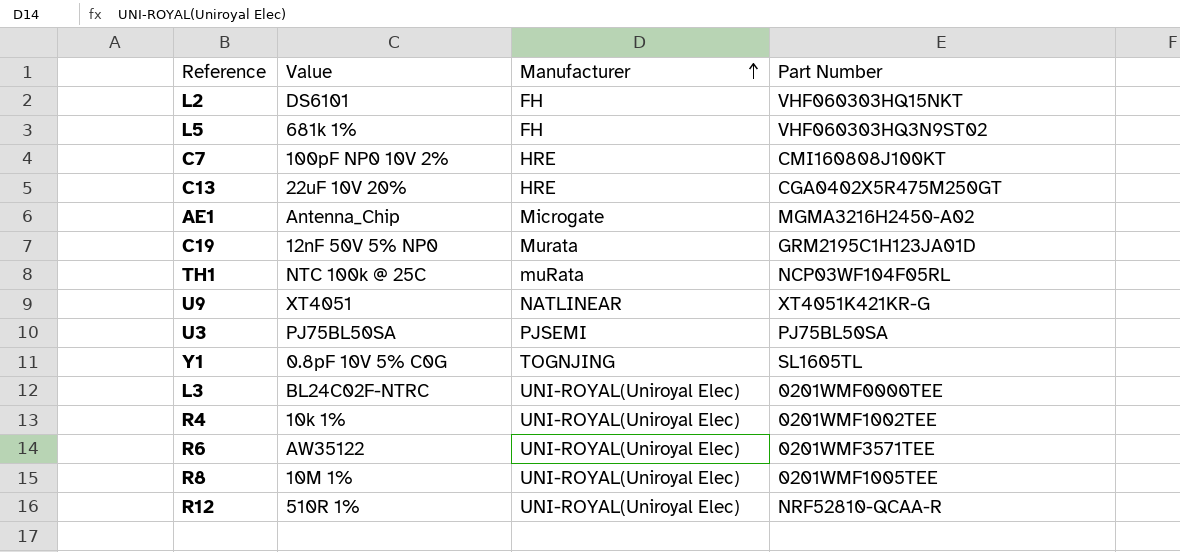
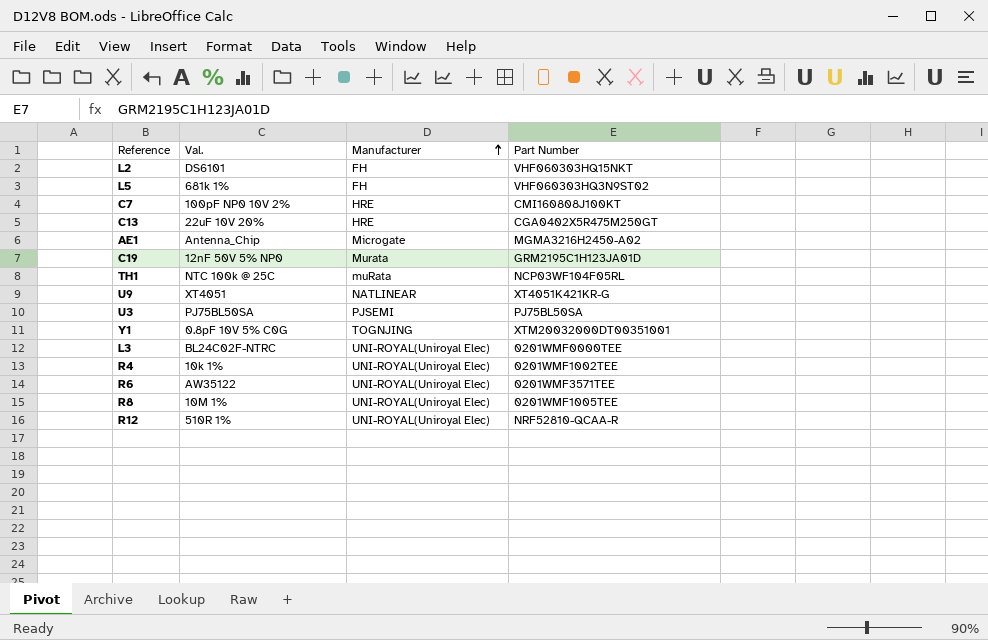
column name: Value -> Val.
Y1 | Part Number: SL1605TL -> XTM20032000DT00351001

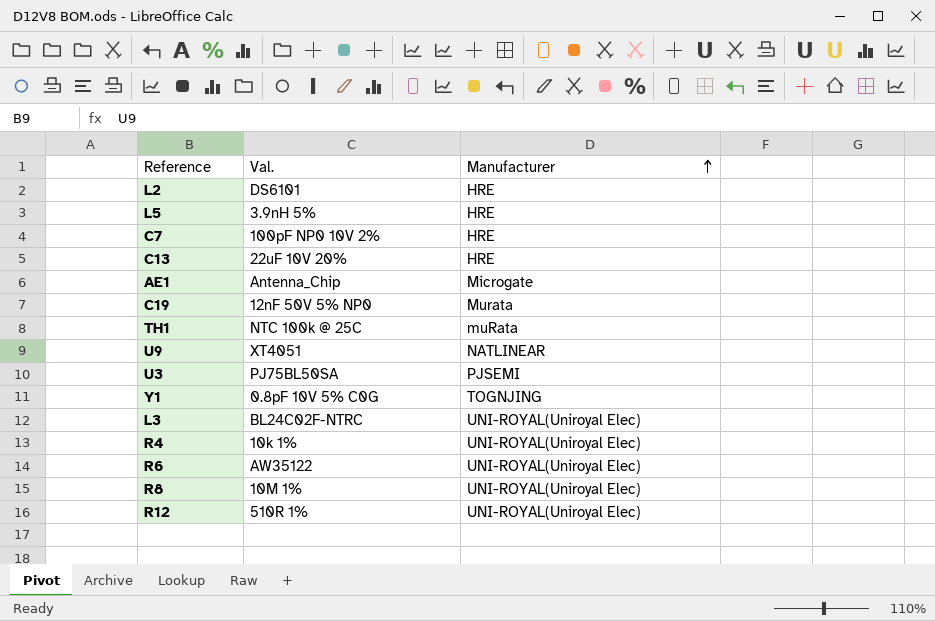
column Part Number | position: 4 -> none
L2 | Manufacturer: FH -> HRE
L5 | Val.: 681k 1% -> 3.9nH 5%
L5 | Manufacturer: FH -> HRE

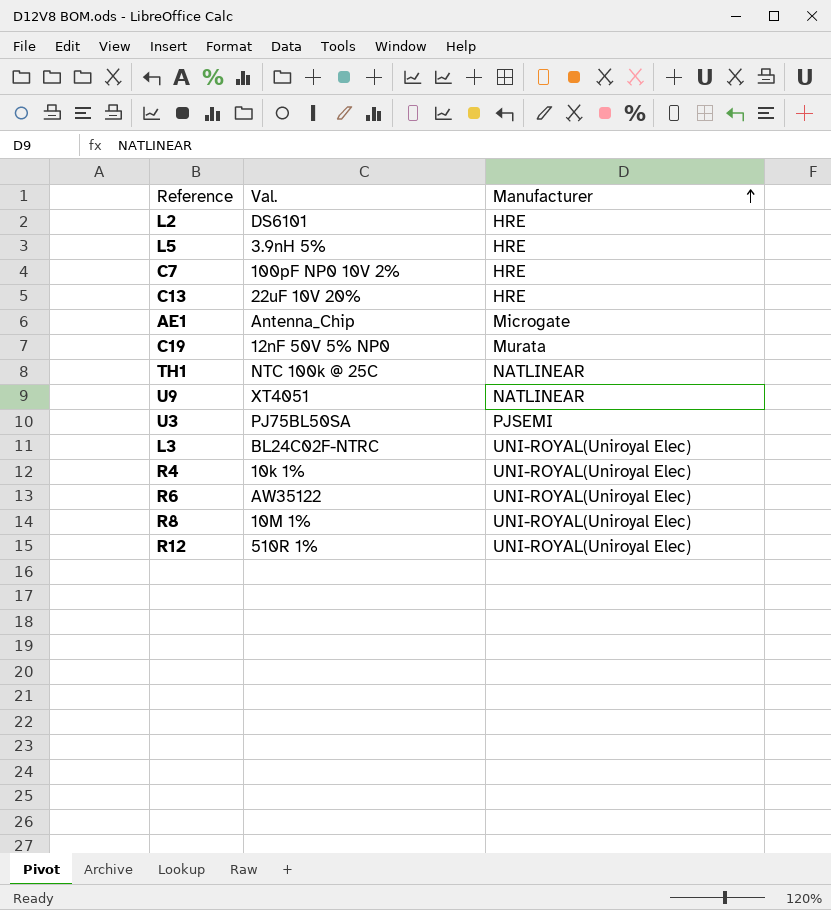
row Y1: 0.8pF 10V 5% C0G | TOGNJING -> none
TH1 | Manufacturer: muRata -> NATLINEAR

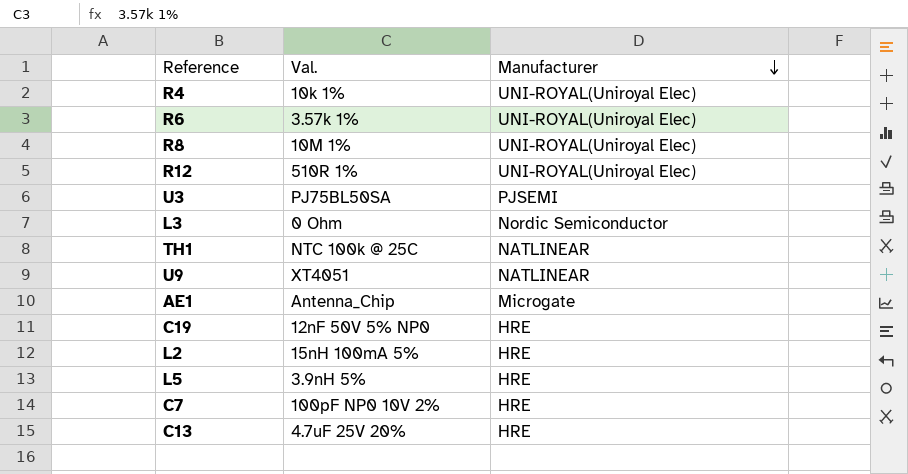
row order: Manufacturer ascending -> Manufacturer descending
R6 | Val.: AW35122 -> 3.57k 1%
L3 | Val.: BL24C02F-NTRC -> 0 Ohm
L3 | Manufacturer: UNI-ROYAL(Uniroyal Elec) -> Nordic Semiconductor
C19 | Manufacturer: Murata -> HRE
L2 | Val.: DS6101 -> 15nH 100mA 5%
C13 | Val.: 22uF 10V 20% -> 4.7uF 25V 20%

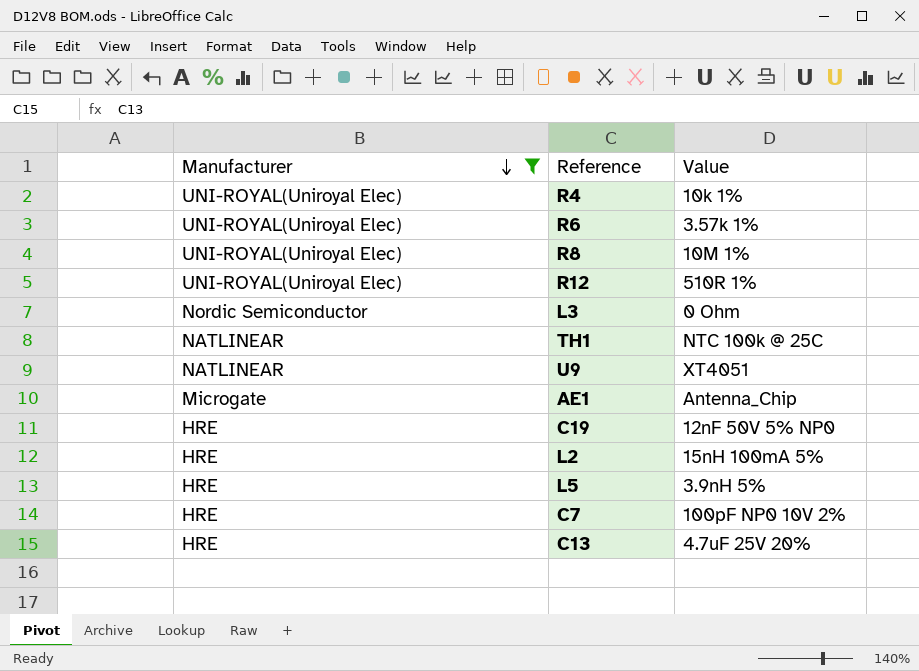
filter: none -> Manufacturer != PJSEMI
column Manufacturer | position: 3 -> 1
column name: Val. -> Value

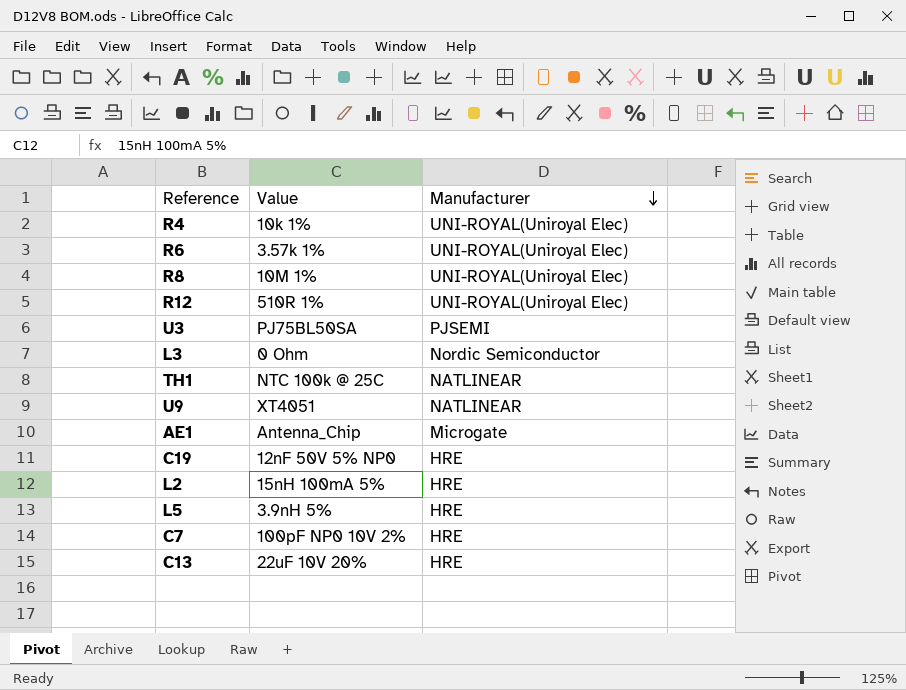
filter: Manufacturer != PJSEMI -> none
column Manufacturer | position: 1 -> 3
C13 | Value: 4.7uF 25V 20% -> 22uF 10V 20%

